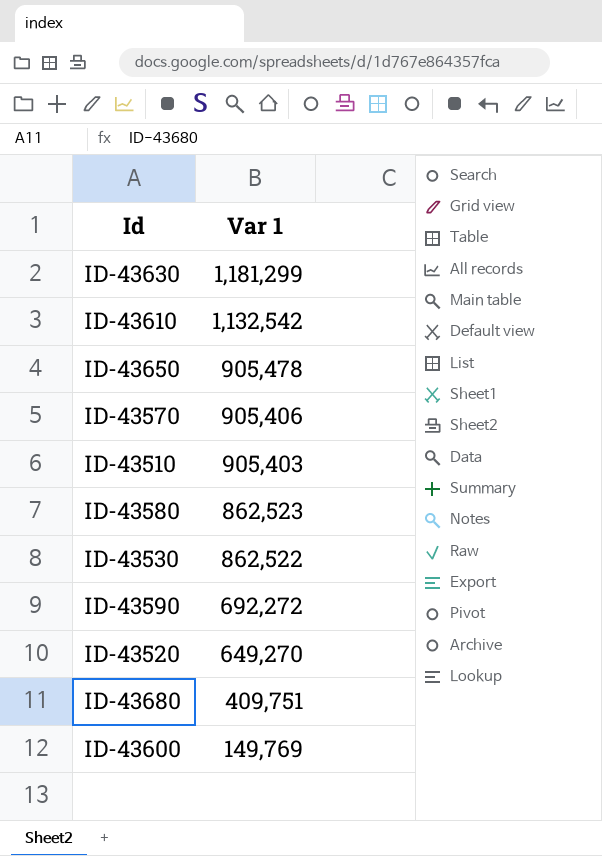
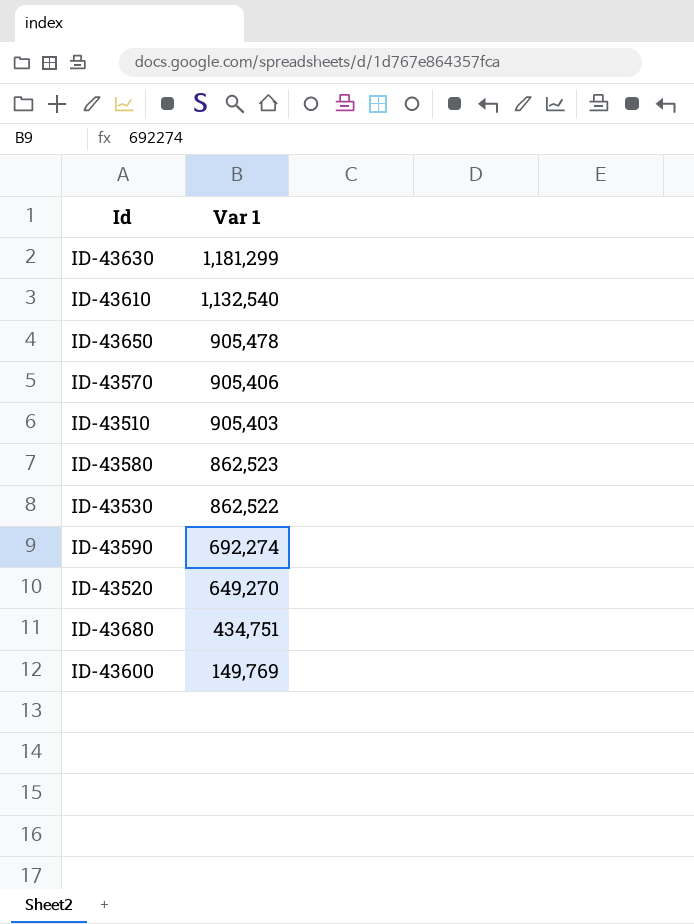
ID-43610 | Var 1: 1,132,542 -> 1,132,540
ID-43590 | Var 1: 692,272 -> 692,274
ID-43680 | Var 1: 409,751 -> 434,751

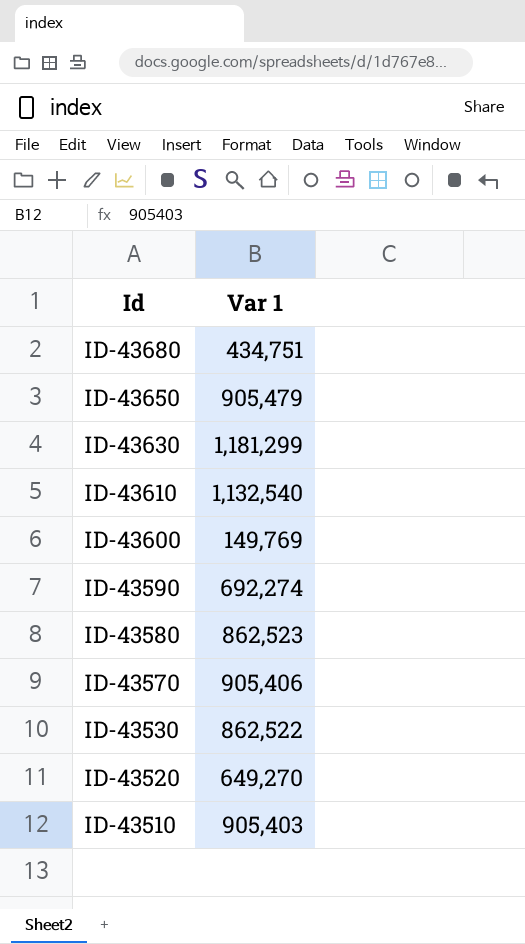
row order: Var 1 descending -> Id descending
ID-43650 | Var 1: 905,478 -> 905,479

